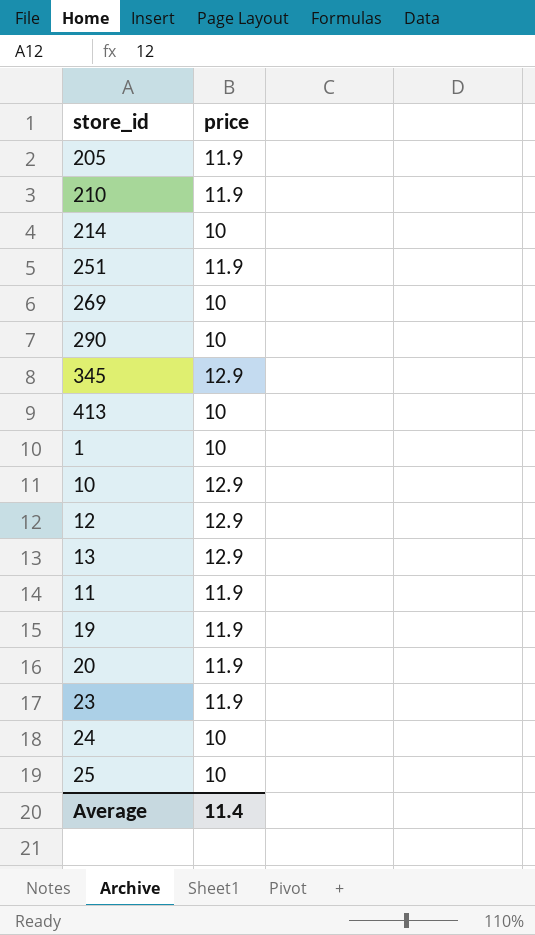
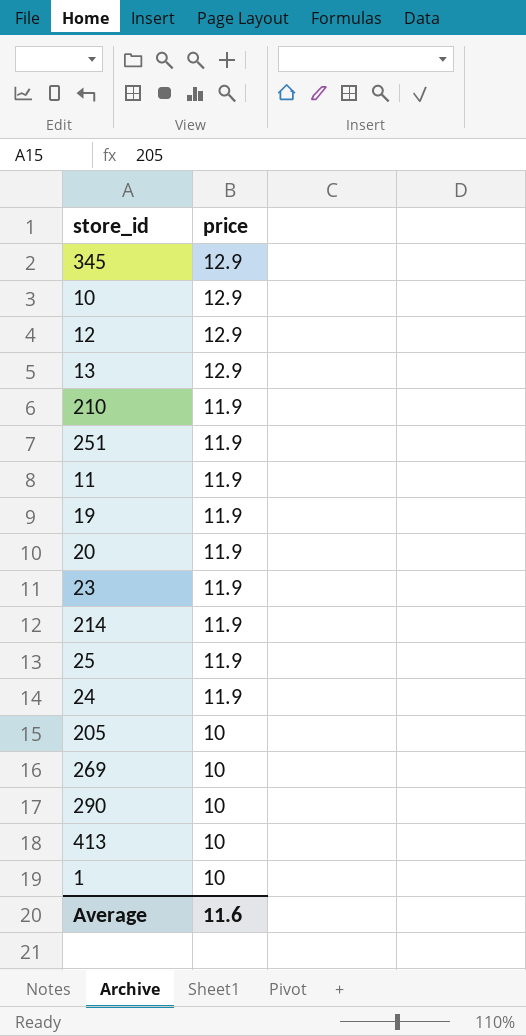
row order: none -> price descending
214 | price: 10 -> 11.9
25 | price: 10 -> 11.9
24 | price: 10 -> 11.9
205 | price: 11.9 -> 10
Average | price: 11.4 -> 11.6

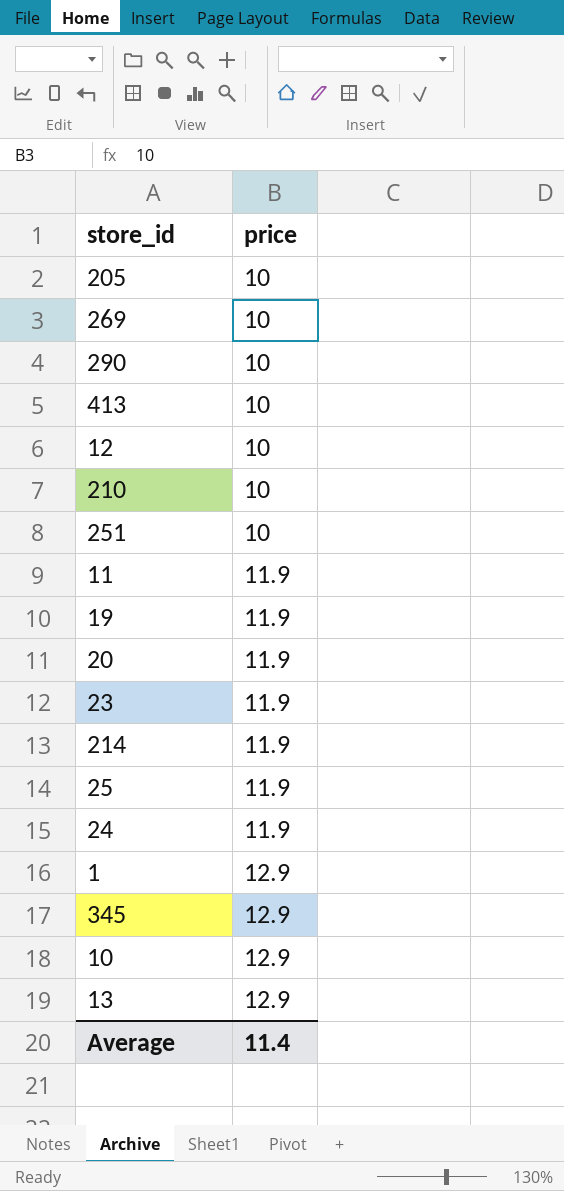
row order: price descending -> price ascending
12 | price: 12.9 -> 10
210 | price: 11.9 -> 10
251 | price: 11.9 -> 10
1 | price: 10 -> 12.9
Average | price: 11.6 -> 11.4

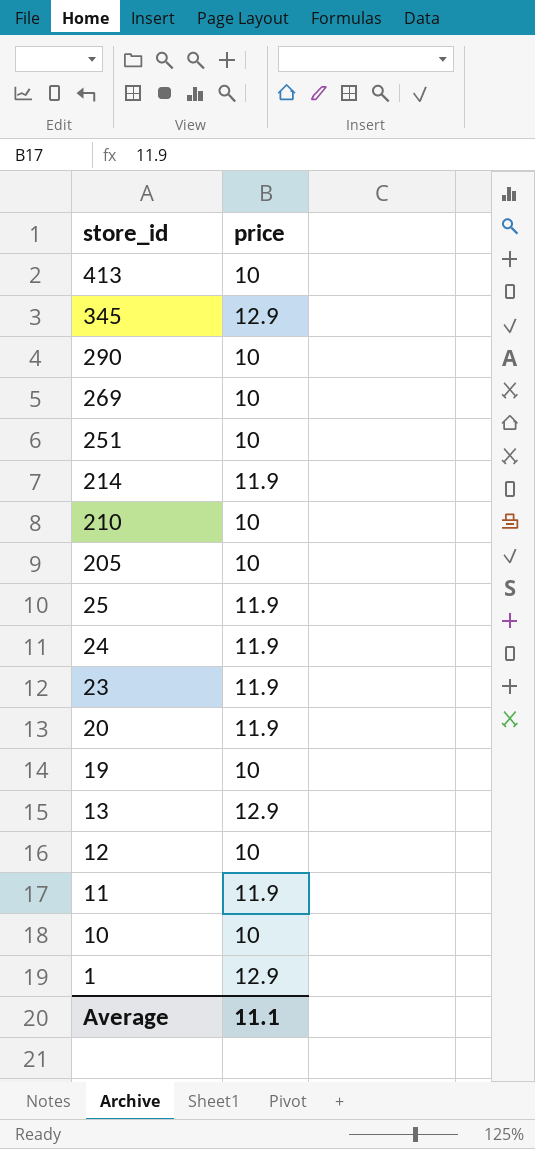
row order: price ascending -> store_id descending
19 | price: 11.9 -> 10
10 | price: 12.9 -> 10
Average | price: 11.4 -> 11.1

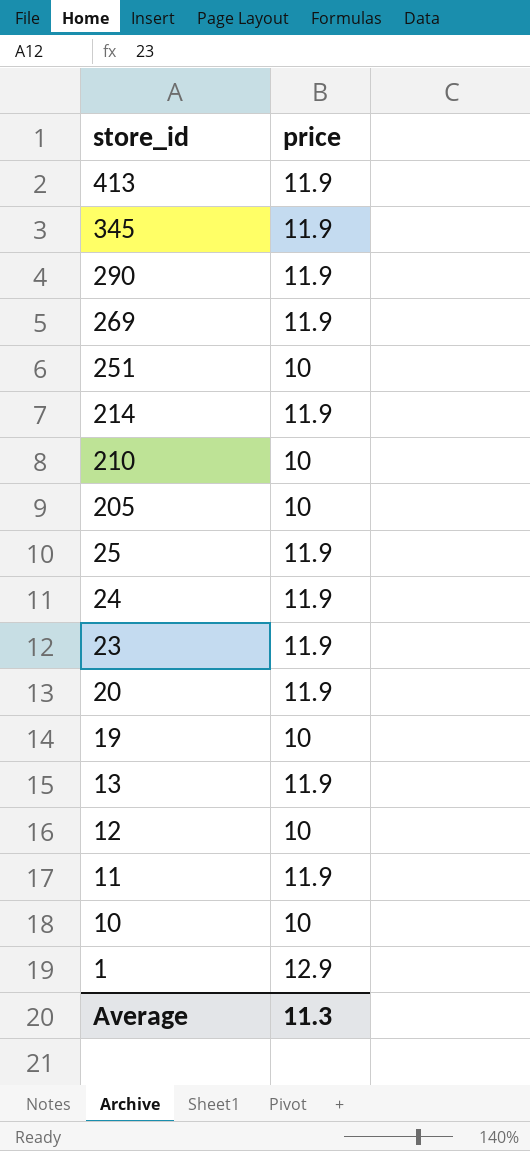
413 | price: 10 -> 11.9
345 | price: 12.9 -> 11.9
290 | price: 10 -> 11.9
269 | price: 10 -> 11.9
13 | price: 12.9 -> 11.9
Average | price: 11.1 -> 11.3

